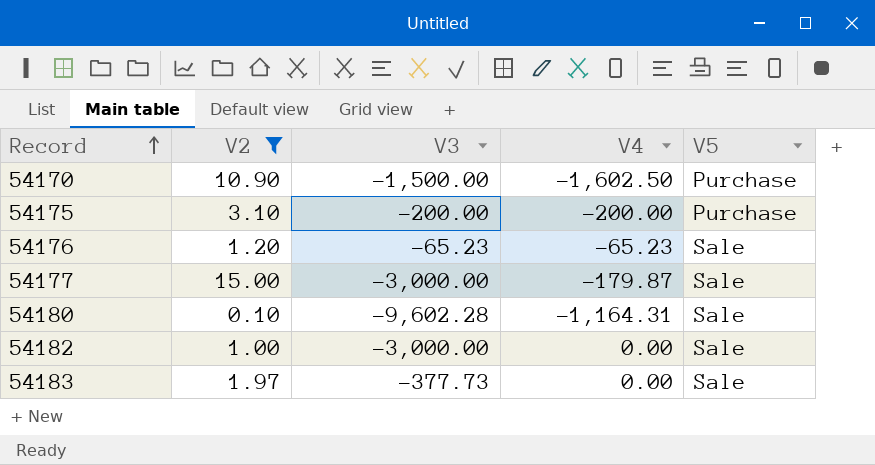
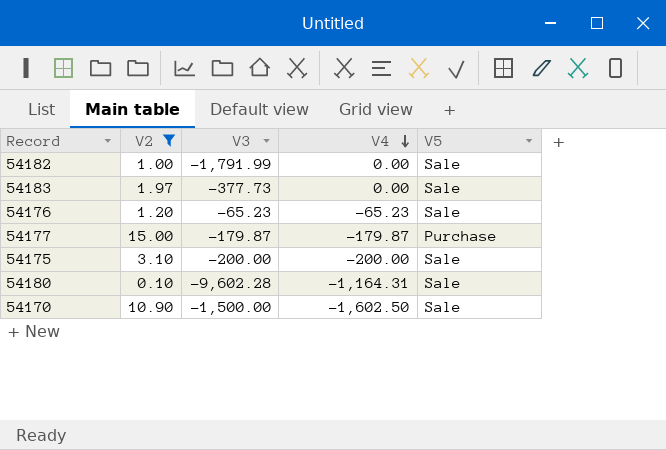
row order: Record ascending -> V4 descending
54182 | V3: -3,000.00 -> -1,791.99
54177 | V3: -3,000.00 -> -179.87
54177 | V5: Sale -> Purchase
54175 | V5: Purchase -> Sale
54170 | V5: Purchase -> Sale

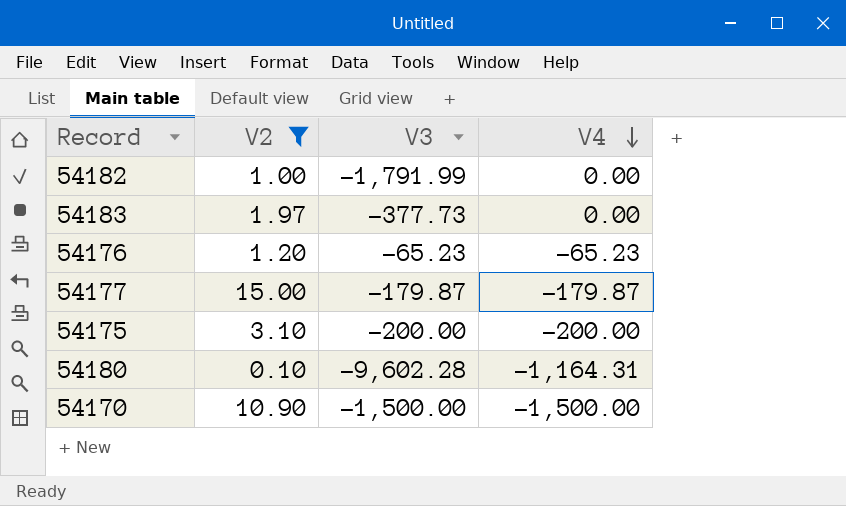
column V5 | position: 5 -> none
54170 | V4: -1,602.50 -> -1,500.00

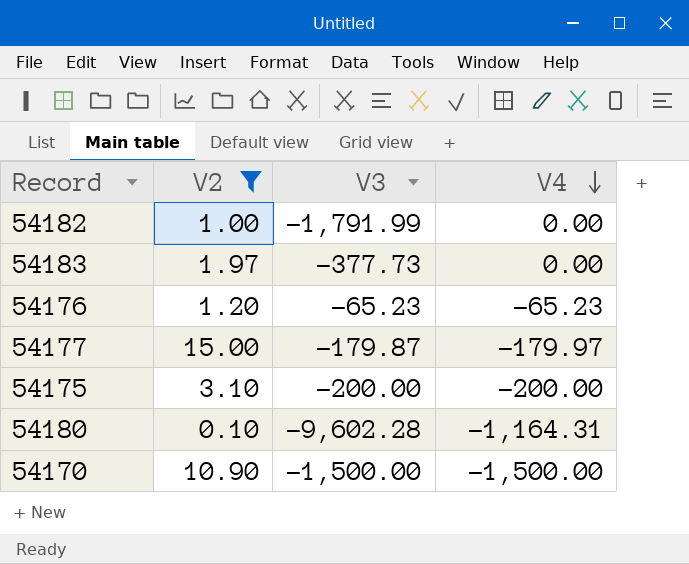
54177 | V4: -179.87 -> -179.97

